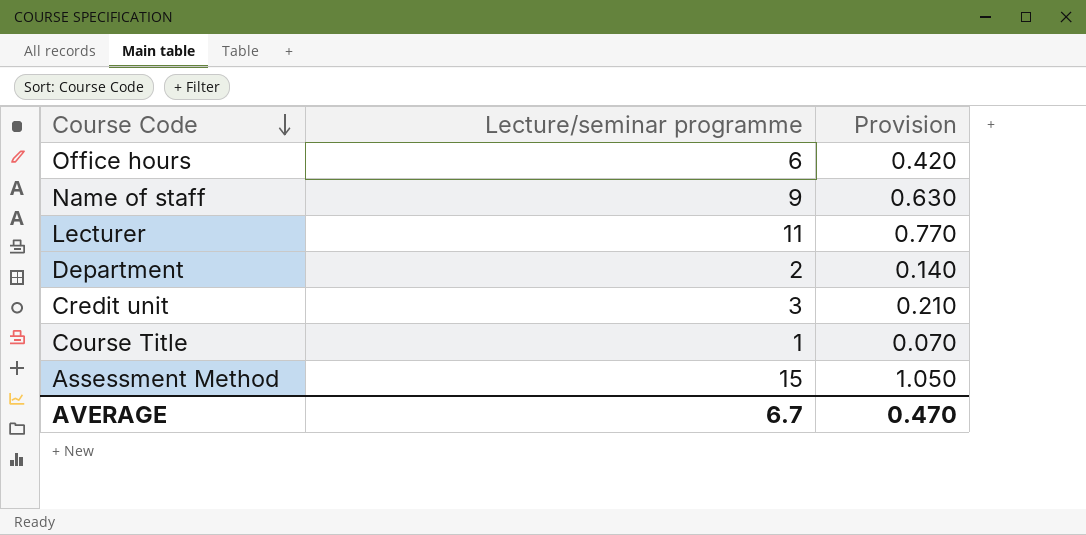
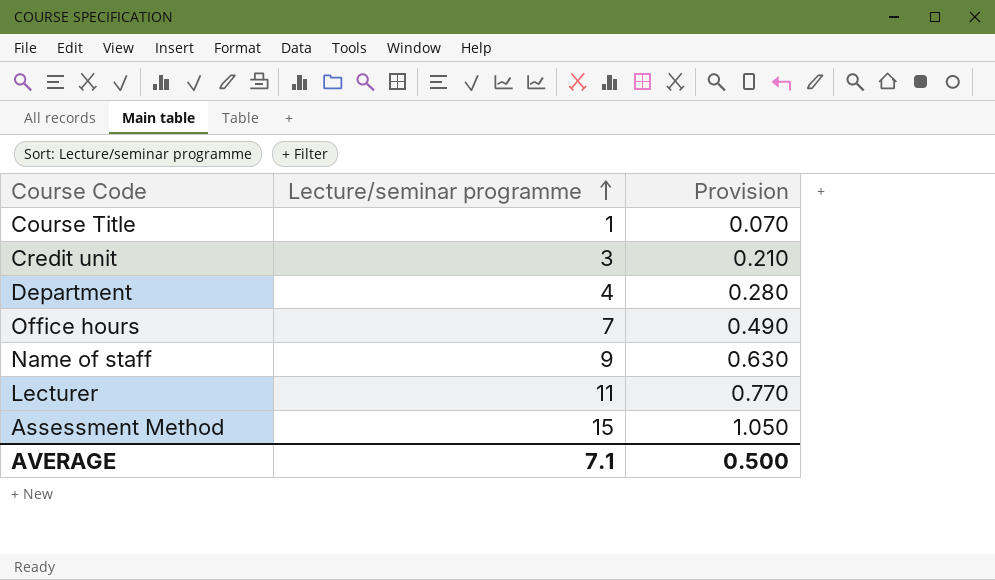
row order: Course Code descending -> Lecture/seminar programme ascending
Department | Lecture/seminar programme: 2 -> 4
Department | Provision: 0.140 -> 0.280
Office hours | Lecture/seminar programme: 6 -> 7
Office hours | Provision: 0.420 -> 0.490
AVERAGE | Lecture/seminar programme: 6.7 -> 7.1
AVERAGE | Provision: 0.470 -> 0.500

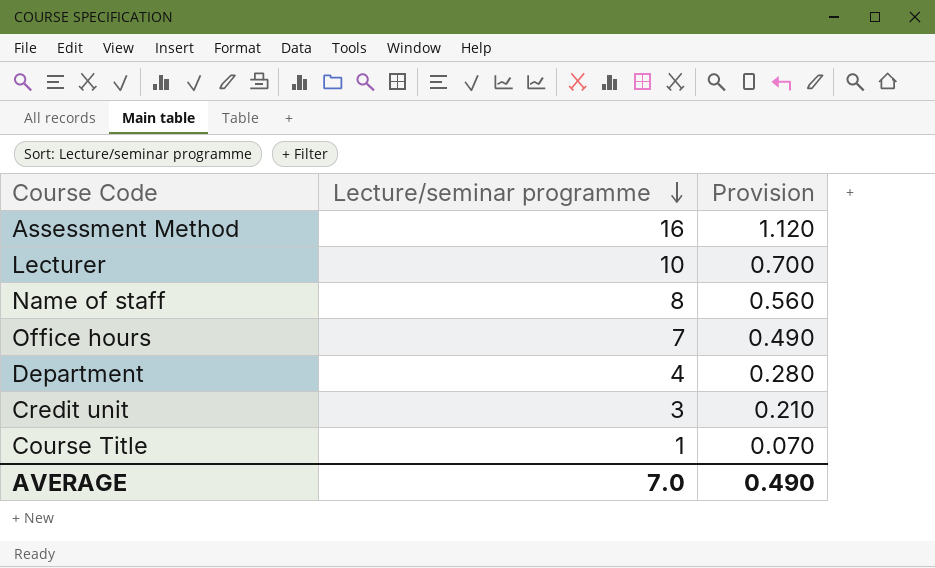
row order: Lecture/seminar programme ascending -> Lecture/seminar programme descending
Assessment Method | Lecture/seminar programme: 15 -> 16
Assessment Method | Provision: 1.050 -> 1.120
Lecturer | Lecture/seminar programme: 11 -> 10
Lecturer | Provision: 0.770 -> 0.700
Name of staff | Lecture/seminar programme: 9 -> 8
Name of staff | Provision: 0.630 -> 0.560
AVERAGE | Lecture/seminar programme: 7.1 -> 7.0
AVERAGE | Provision: 0.500 -> 0.490

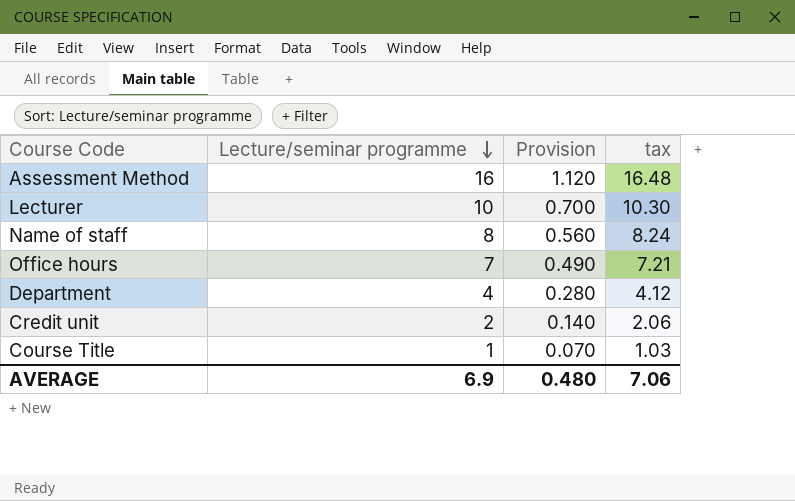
column tax | formula: none -> [Lecture/seminar programme] * 1.03
Credit unit | Lecture/seminar programme: 3 -> 2
Credit unit | Provision: 0.210 -> 0.140
AVERAGE | Lecture/seminar programme: 7.0 -> 6.9
AVERAGE | Provision: 0.490 -> 0.480

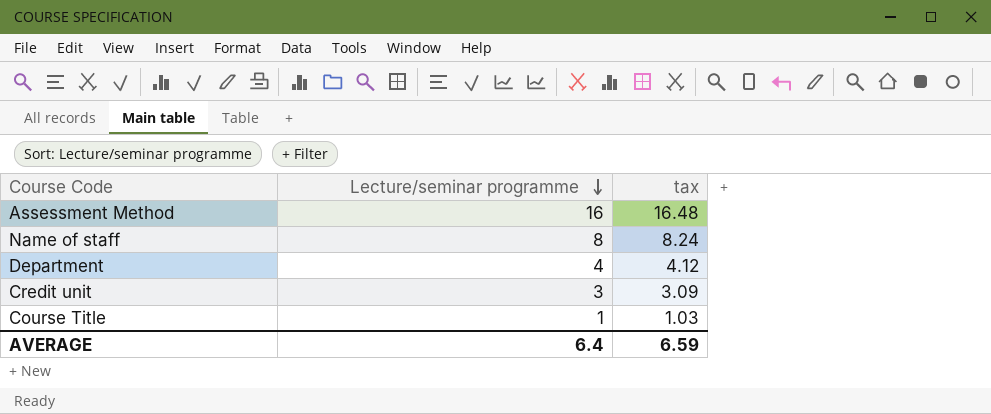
column Provision | formula: [Lecture/seminar programme] * 0.07 -> none
row Lecturer: 10 | 0.700 | 10.30 -> none
row Office hours: 7 | 0.490 | 7.21 -> none
Credit unit | Lecture/seminar programme: 2 -> 3
Credit unit | tax: 2.06 -> 3.09
AVERAGE | Lecture/seminar programme: 6.9 -> 6.4
AVERAGE | tax: 7.06 -> 6.59

